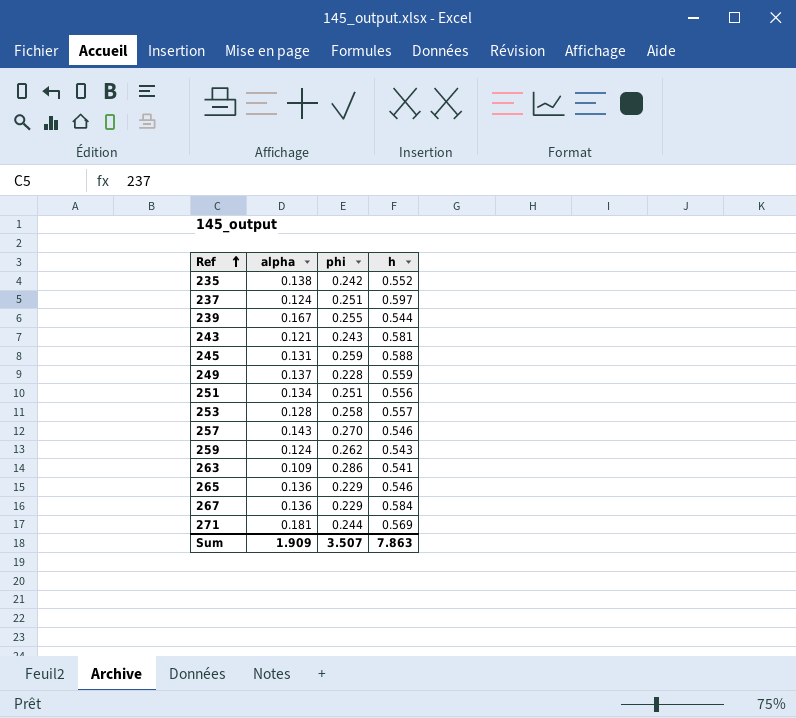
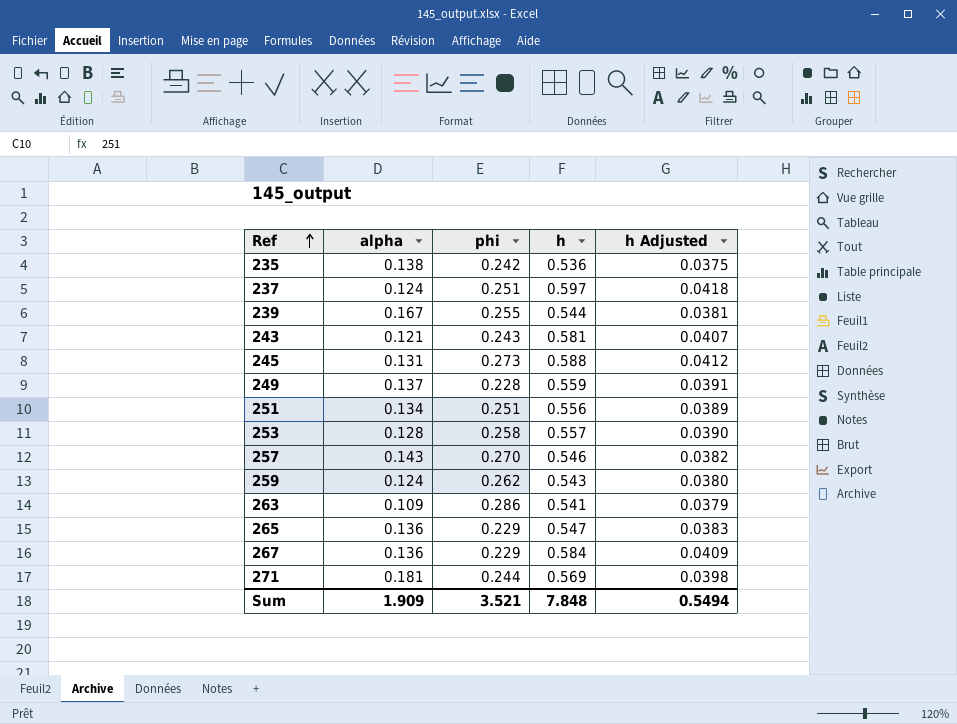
column h Adjusted | formula: none -> [h] * 0.07
235 | h: 0.552 -> 0.536
245 | phi: 0.259 -> 0.273
265 | h: 0.546 -> 0.547
Sum | phi: 3.507 -> 3.521
Sum | h: 7.863 -> 7.848

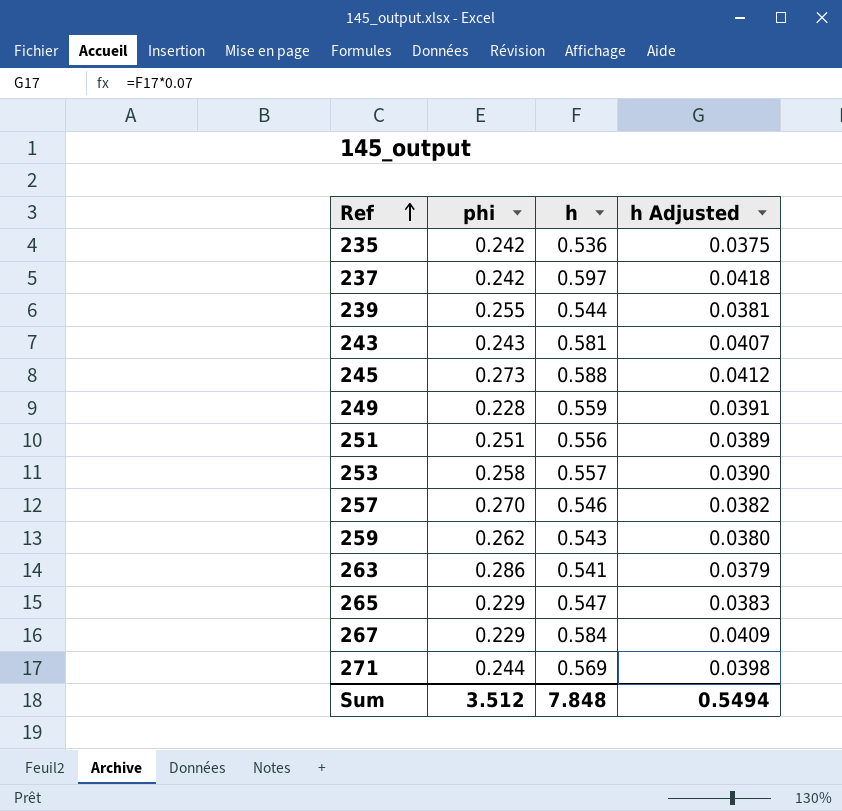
column alpha | position: 2 -> none
237 | phi: 0.251 -> 0.242
Sum | phi: 3.521 -> 3.512

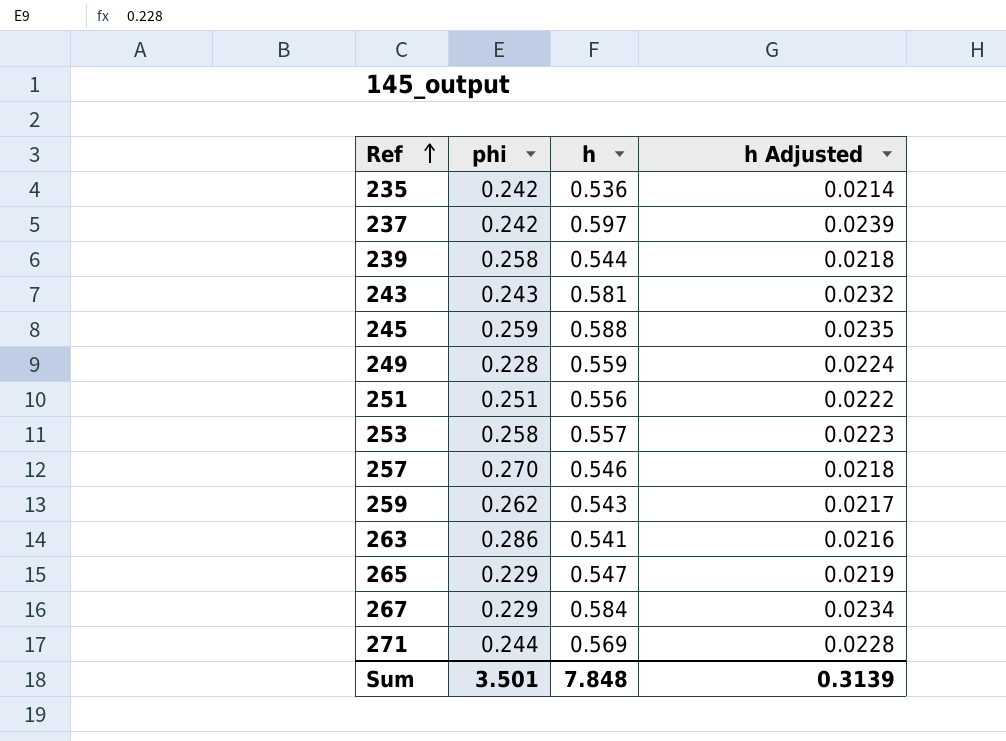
column h Adjusted | formula: [h] * 0.07 -> [h] * 0.04
239 | phi: 0.255 -> 0.258
245 | phi: 0.273 -> 0.259
Sum | phi: 3.512 -> 3.501
Sum | h Adjusted: 0.5494 -> 0.3139

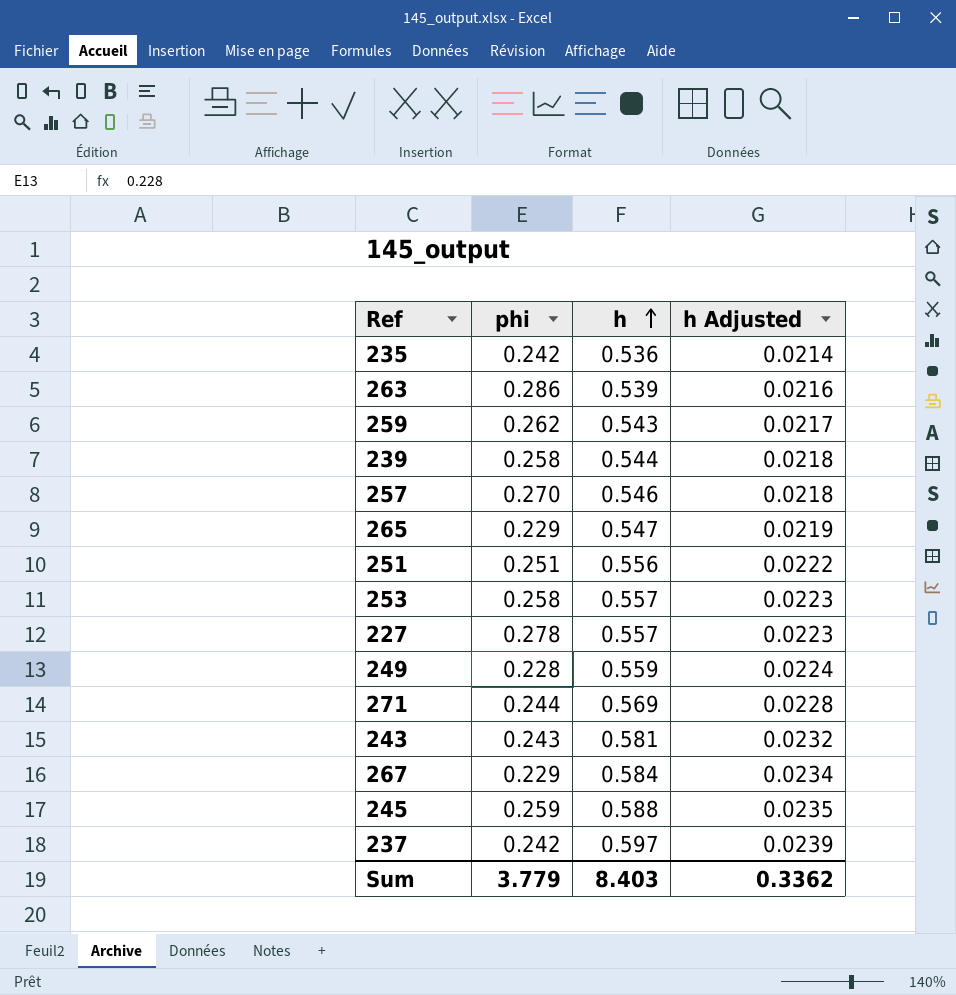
row order: Ref ascending -> h ascending
263 | h: 0.541 -> 0.539
row 227: none -> 0.278 | 0.557 | 0.0223
Sum | phi: 3.501 -> 3.779
Sum | h: 7.848 -> 8.403
Sum | h Adjusted: 0.3139 -> 0.3362

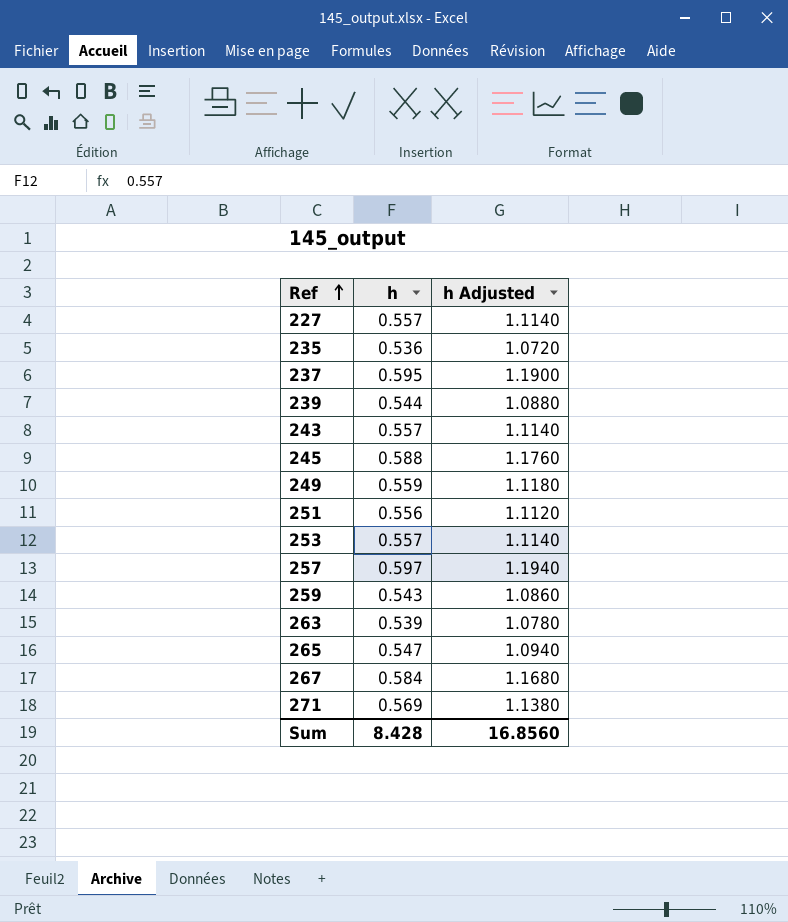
row order: h ascending -> Ref ascending
column phi | position: 2 -> none
column h Adjusted | formula: [h] * 0.04 -> [h] * 2
237 | h: 0.597 -> 0.595
243 | h: 0.581 -> 0.557
257 | h: 0.546 -> 0.597
Sum | h: 8.403 -> 8.428
Sum | h Adjusted: 0.3362 -> 16.8560

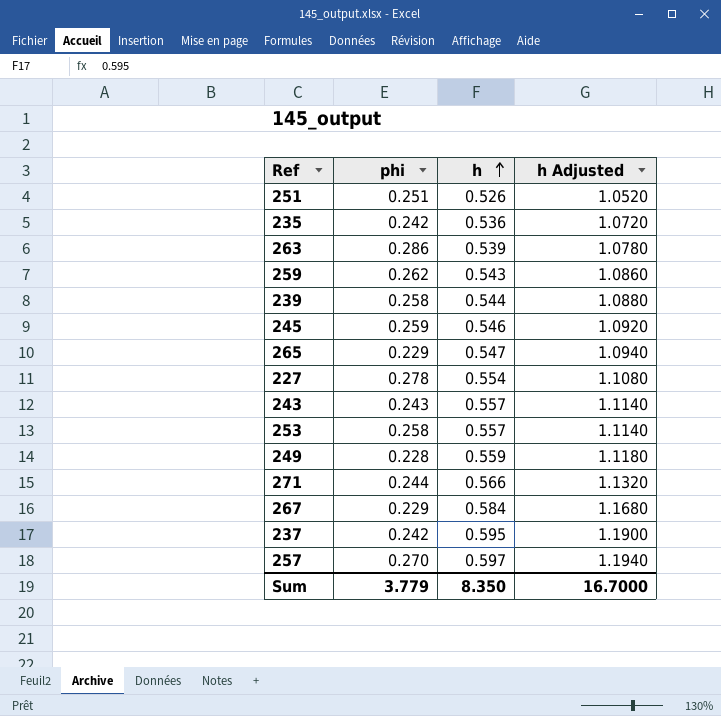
row order: Ref ascending -> h ascending
column phi | position: none -> 2
251 | h: 0.556 -> 0.526
251 | h Adjusted: 1.1120 -> 1.0520
245 | h: 0.588 -> 0.546
245 | h Adjusted: 1.1760 -> 1.0920
227 | h: 0.557 -> 0.554
227 | h Adjusted: 1.1140 -> 1.1080
271 | h: 0.569 -> 0.566
271 | h Adjusted: 1.1380 -> 1.1320
Sum | h: 8.428 -> 8.350
Sum | h Adjusted: 16.8560 -> 16.7000

